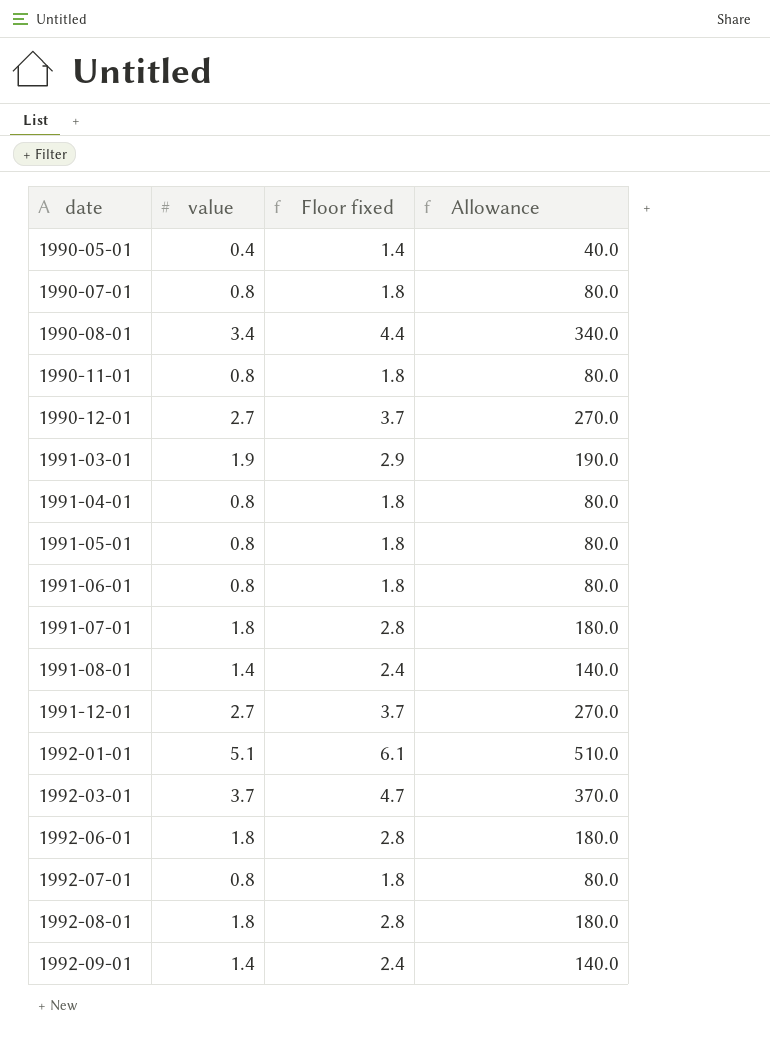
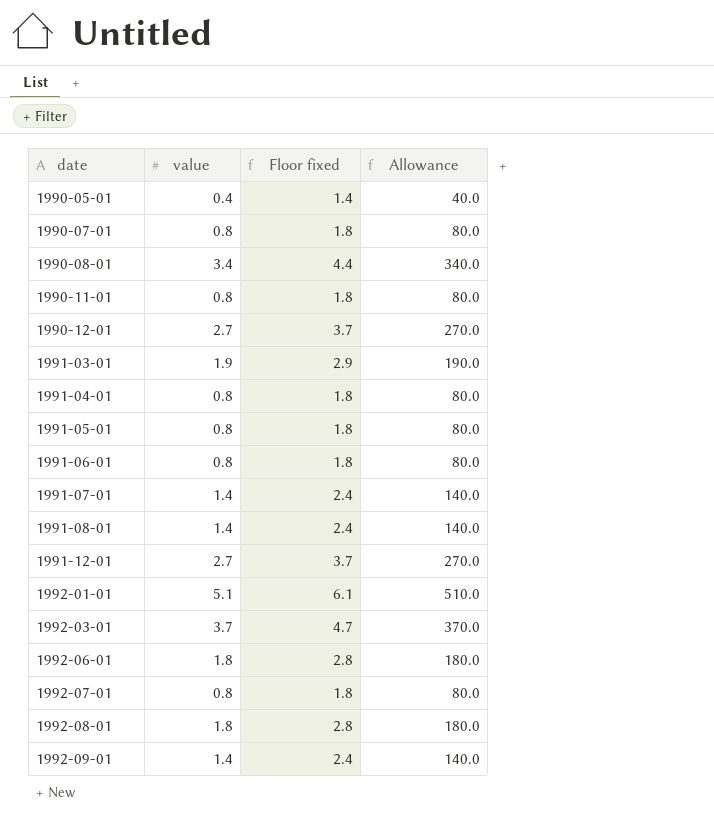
1991-07-01 | value: 1.8 -> 1.4
1991-07-01 | Floor fixed: 2.8 -> 2.4
1991-07-01 | Allowance: 180.0 -> 140.0

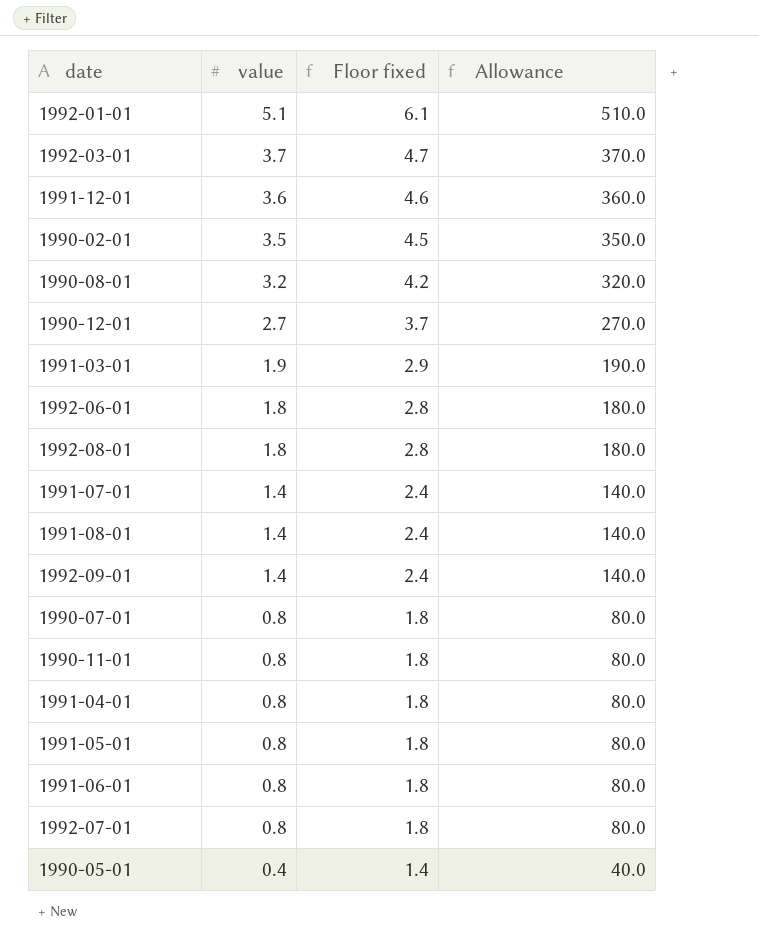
row order: date ascending -> value descending
1991-12-01 | value: 2.7 -> 3.6
1991-12-01 | Floor fixed: 3.7 -> 4.6
1991-12-01 | Allowance: 270.0 -> 360.0
row 1990-02-01: none -> 3.5 | 4.5 | 350.0
1990-08-01 | value: 3.4 -> 3.2
1990-08-01 | Floor fixed: 4.4 -> 4.2
1990-08-01 | Allowance: 340.0 -> 320.0

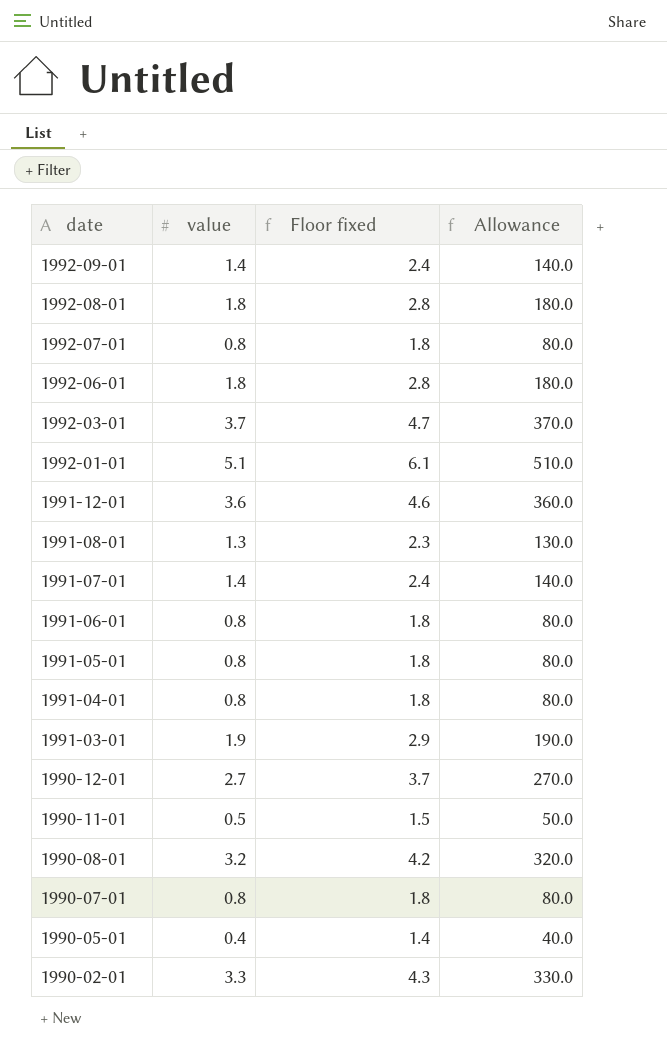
row order: value descending -> date descending
1991-08-01 | value: 1.4 -> 1.3
1991-08-01 | Floor fixed: 2.4 -> 2.3
1991-08-01 | Allowance: 140.0 -> 130.0
1990-11-01 | value: 0.8 -> 0.5
1990-11-01 | Floor fixed: 1.8 -> 1.5
1990-11-01 | Allowance: 80.0 -> 50.0
1990-02-01 | value: 3.5 -> 3.3
1990-02-01 | Floor fixed: 4.5 -> 4.3
1990-02-01 | Allowance: 350.0 -> 330.0

